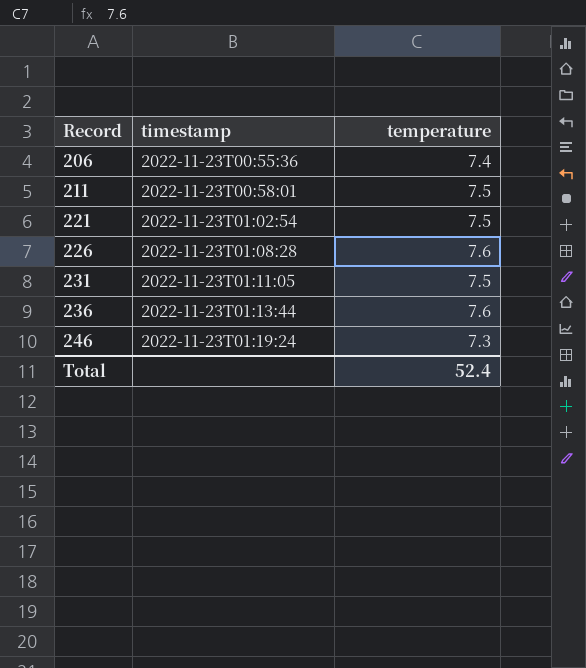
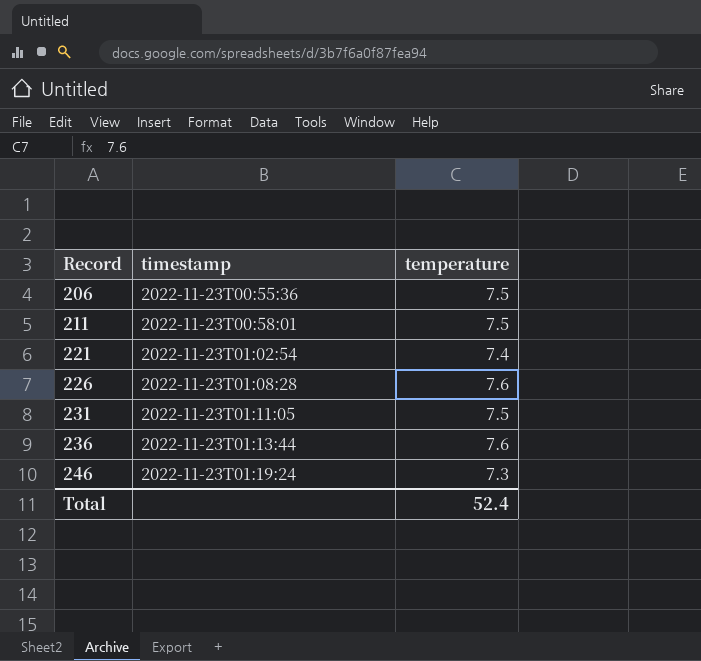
206 | temperature: 7.4 -> 7.5
221 | temperature: 7.5 -> 7.4

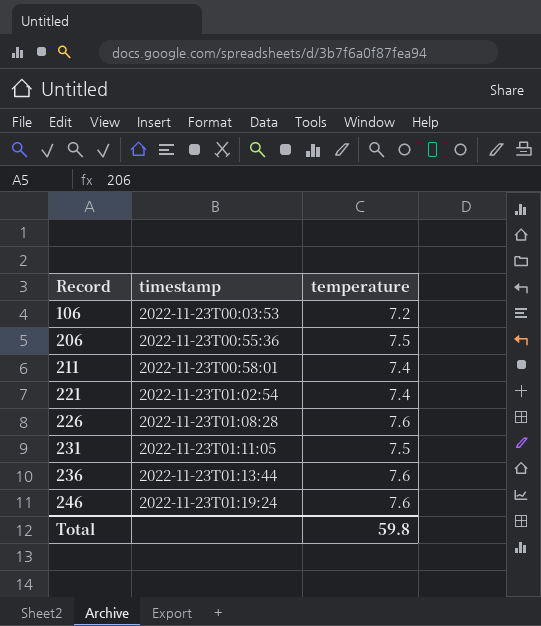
row 106: none -> 2022-11-23T00:03:53 | 7.2
211 | temperature: 7.5 -> 7.4
246 | temperature: 7.3 -> 7.6
Total | temperature: 52.4 -> 59.8

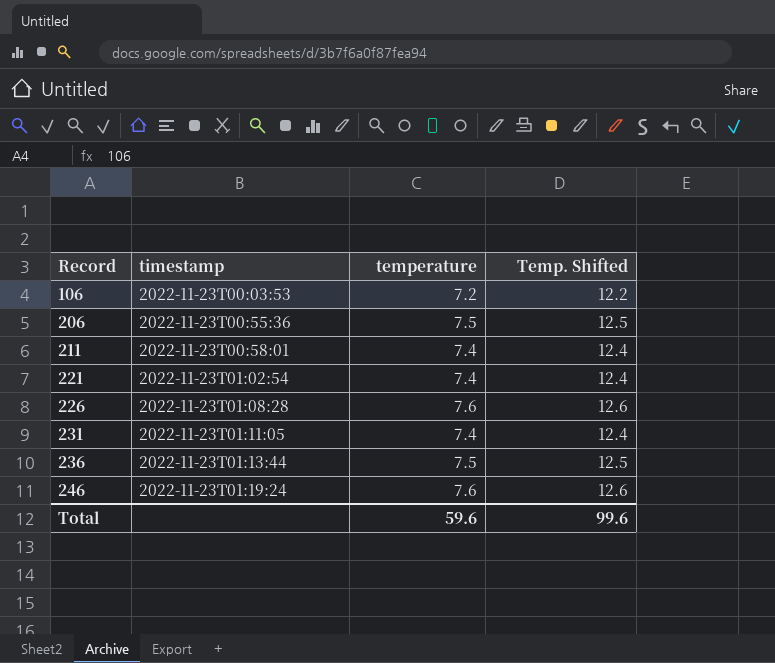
column Temp. Shifted | formula: none -> [temperature] + 5
231 | temperature: 7.5 -> 7.4
236 | temperature: 7.6 -> 7.5
Total | temperature: 59.8 -> 59.6

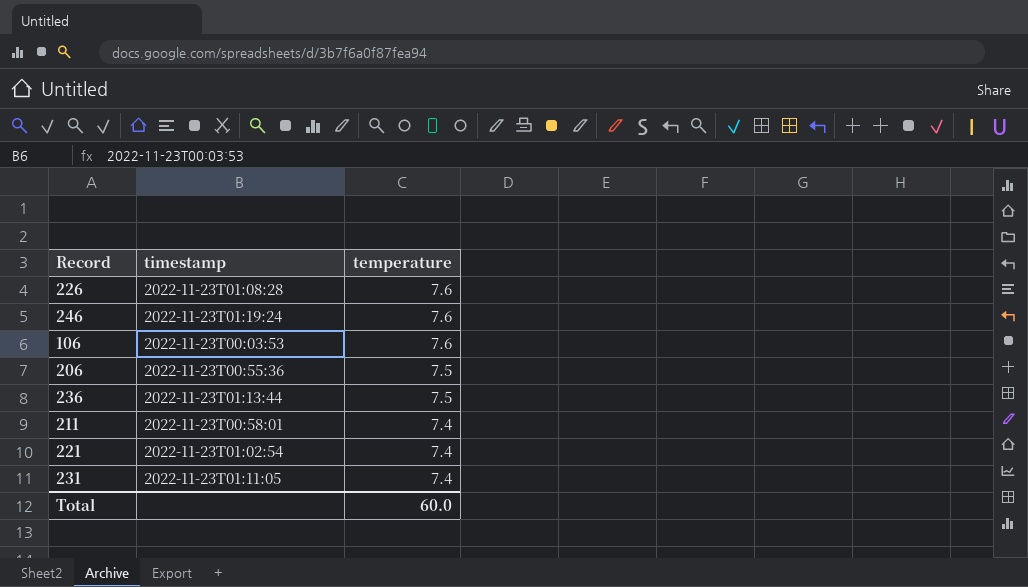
row order: Record ascending -> temperature descending
column Temp. Shifted | formula: [temperature] + 5 -> none
106 | temperature: 7.2 -> 7.6
Total | temperature: 59.6 -> 60.0

